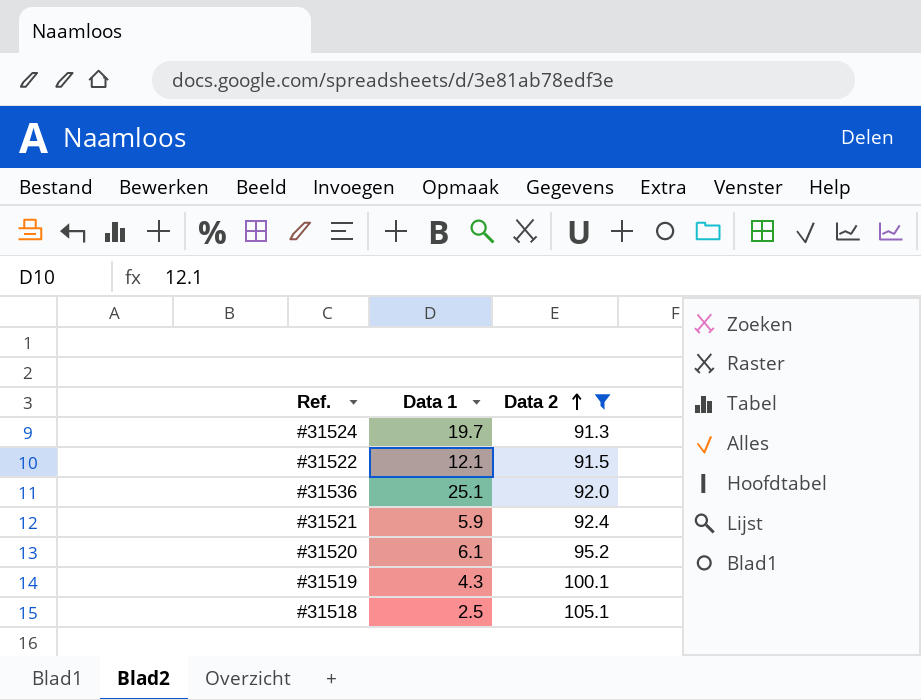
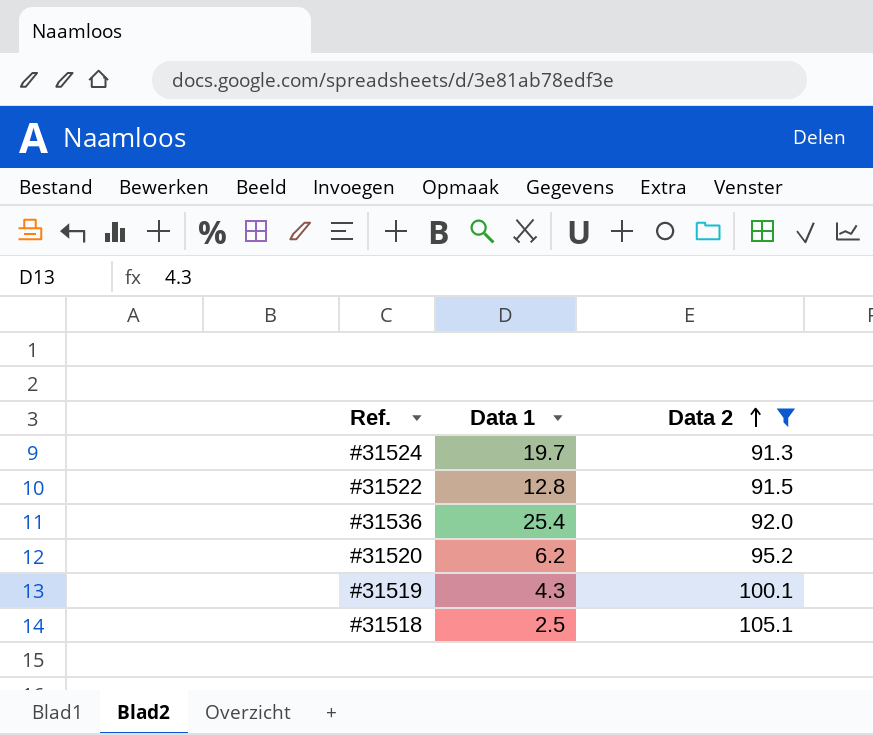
row #31521: 5.9 | 92.4 -> none
#31522 | Data 1: 12.1 -> 12.8
#31536 | Data 1: 25.1 -> 25.4
#31520 | Data 1: 6.1 -> 6.2

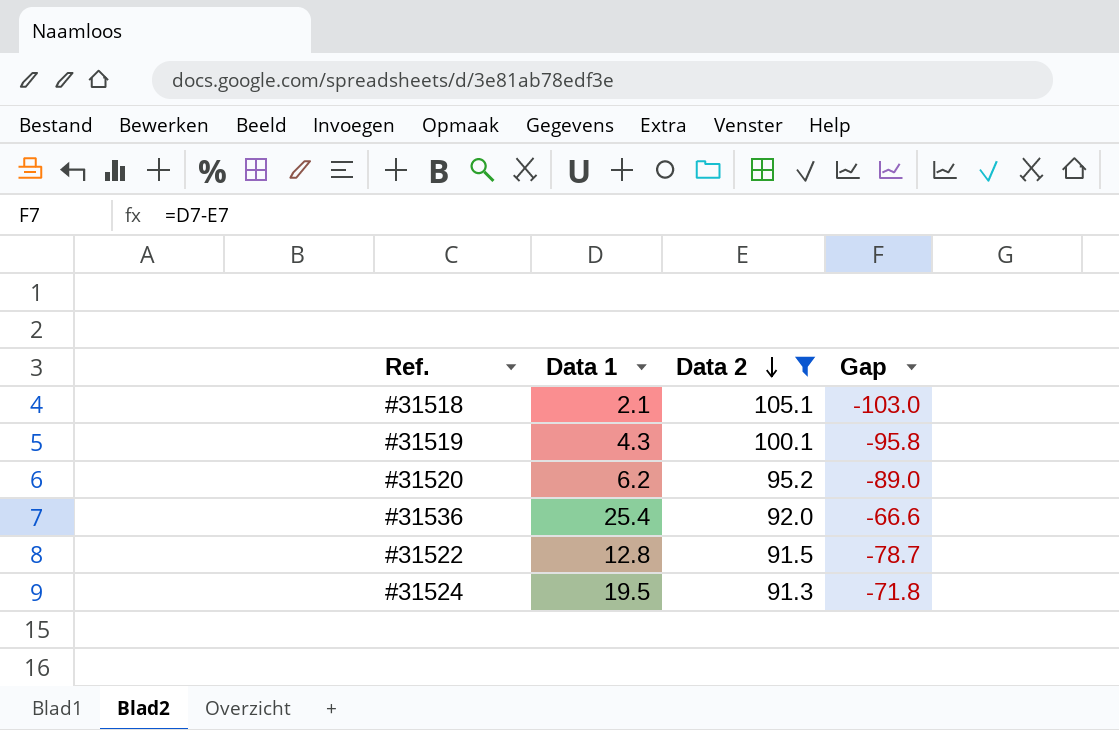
row order: Data 2 ascending -> Data 2 descending
column Gap | formula: none -> [Data 1] - [Data 2]
#31518 | Data 1: 2.5 -> 2.1
#31524 | Data 1: 19.7 -> 19.5

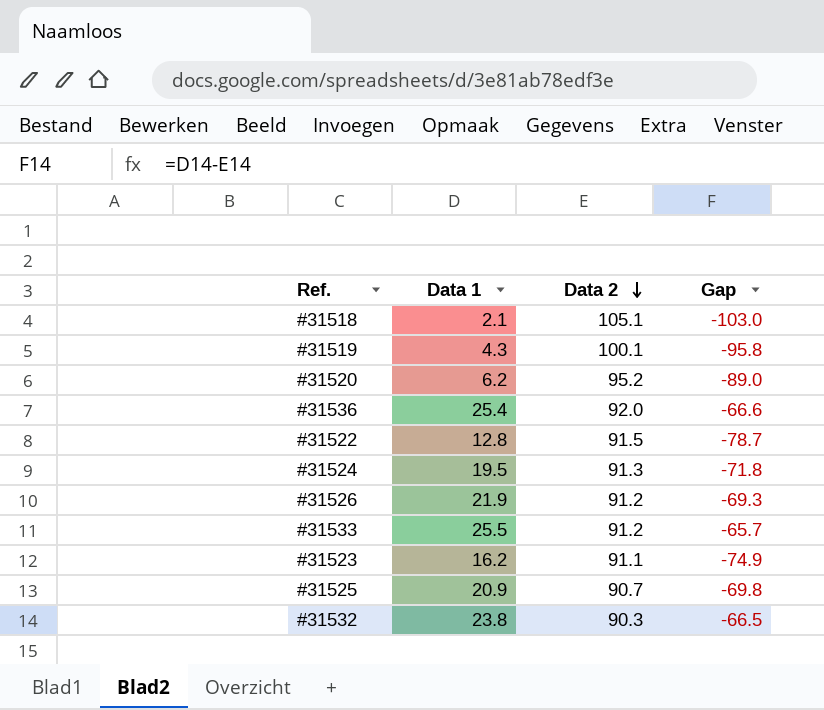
filter: Data 2 >= 91.3 -> none

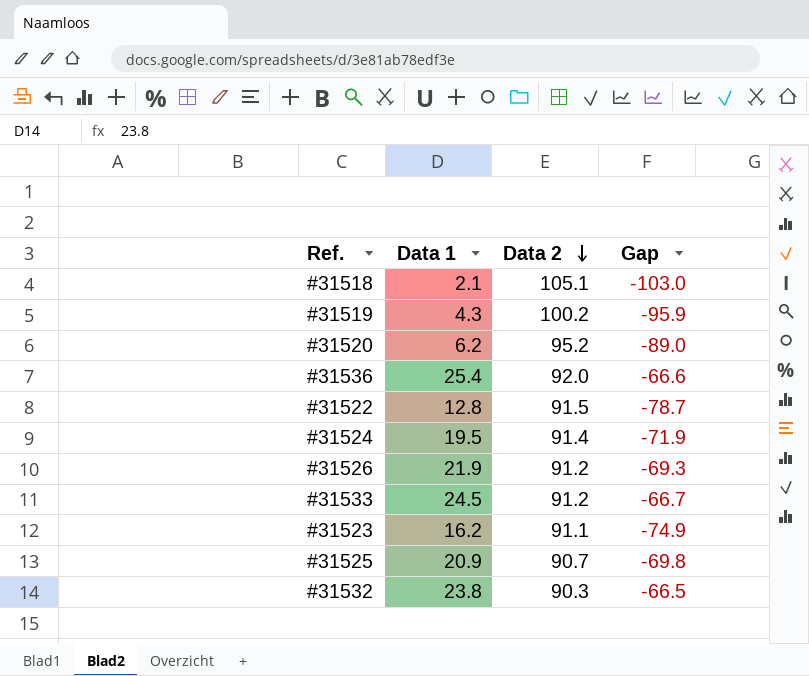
#31519 | Data 2: 100.1 -> 100.2
#31519 | Gap: -95.8 -> -95.9
#31524 | Data 2: 91.3 -> 91.4
#31524 | Gap: -71.8 -> -71.9
#31533 | Data 1: 25.5 -> 24.5
#31533 | Gap: -65.7 -> -66.7

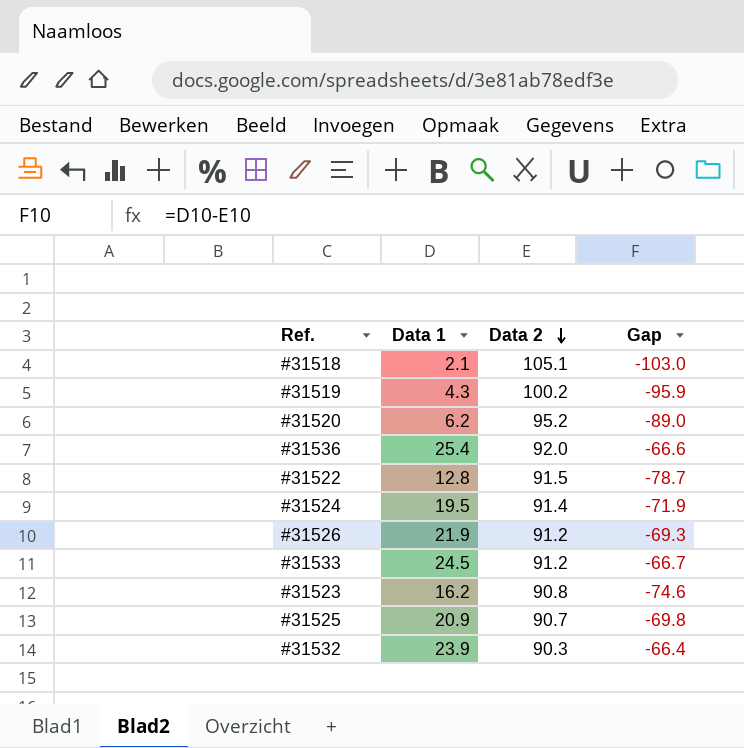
#31523 | Data 2: 91.1 -> 90.8
#31523 | Gap: -74.9 -> -74.6
#31532 | Data 1: 23.8 -> 23.9
#31532 | Gap: -66.5 -> -66.4

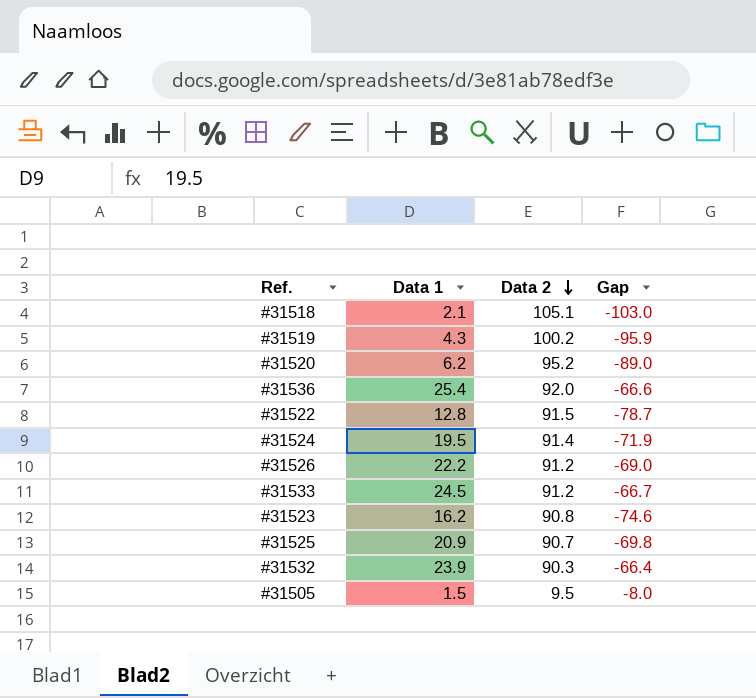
#31526 | Data 1: 21.9 -> 22.2
#31526 | Gap: -69.3 -> -69.0
row #31505: none -> 1.5 | 9.5 | -8.0

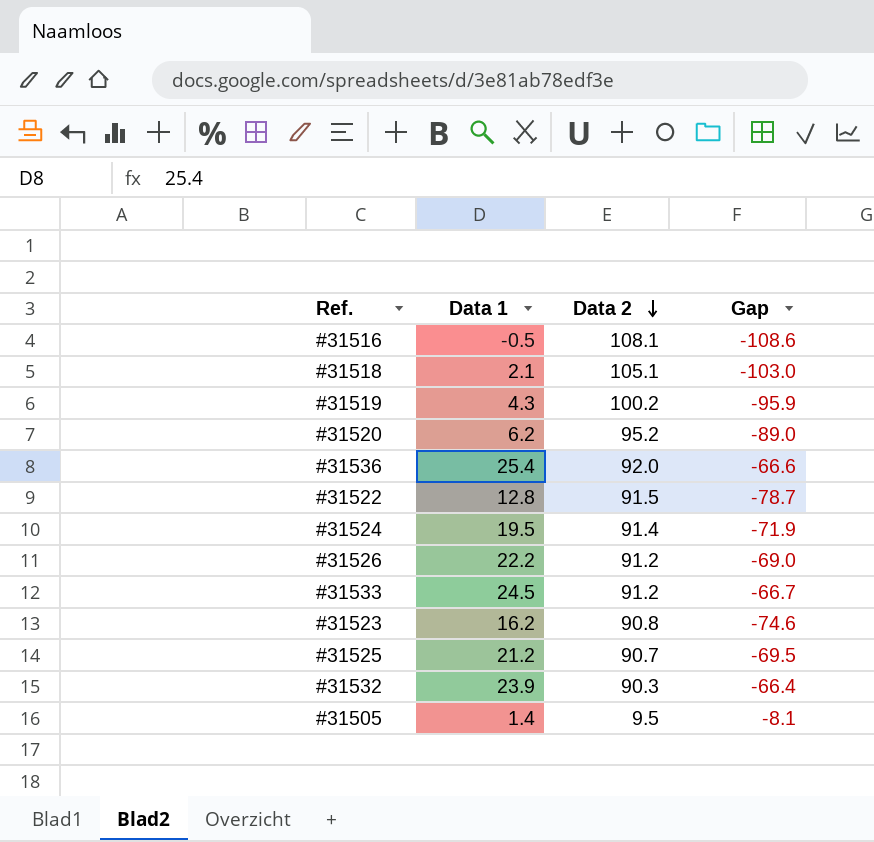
row #31516: none -> -0.5 | 108.1 | -108.6
#31525 | Data 1: 20.9 -> 21.2
#31525 | Gap: -69.8 -> -69.5
#31505 | Data 1: 1.5 -> 1.4
#31505 | Gap: -8.0 -> -8.1

